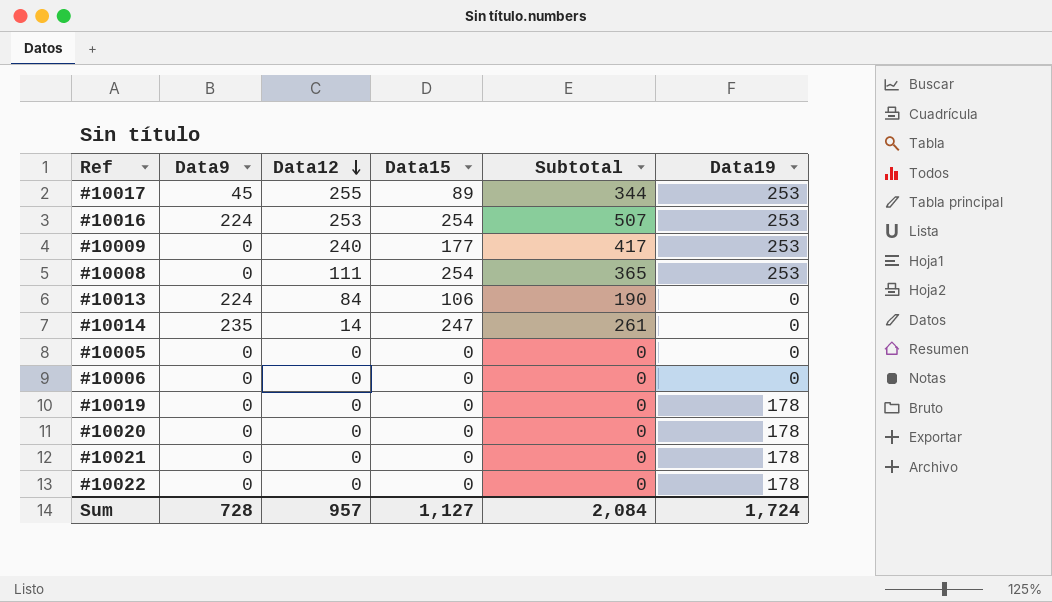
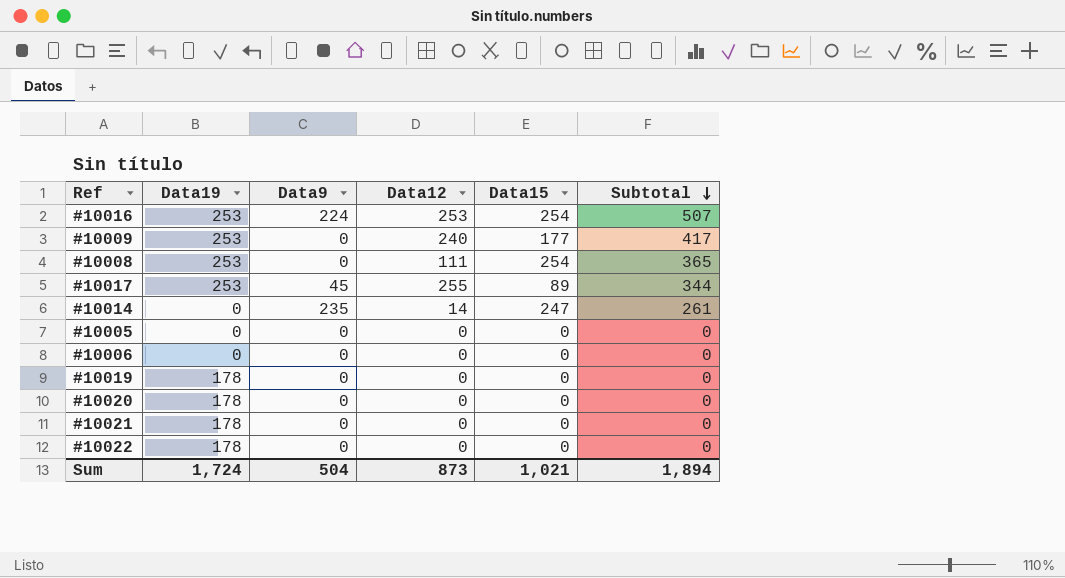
row order: Data12 descending -> Subtotal descending
column Data19 | position: 6 -> 2
row #10013: 224 | 84 | 106 | 190 | 0 -> none
Sum | Data9: 728 -> 504
Sum | Data12: 957 -> 873
Sum | Data15: 1,127 -> 1,021
Sum | Subtotal: 2,084 -> 1,894

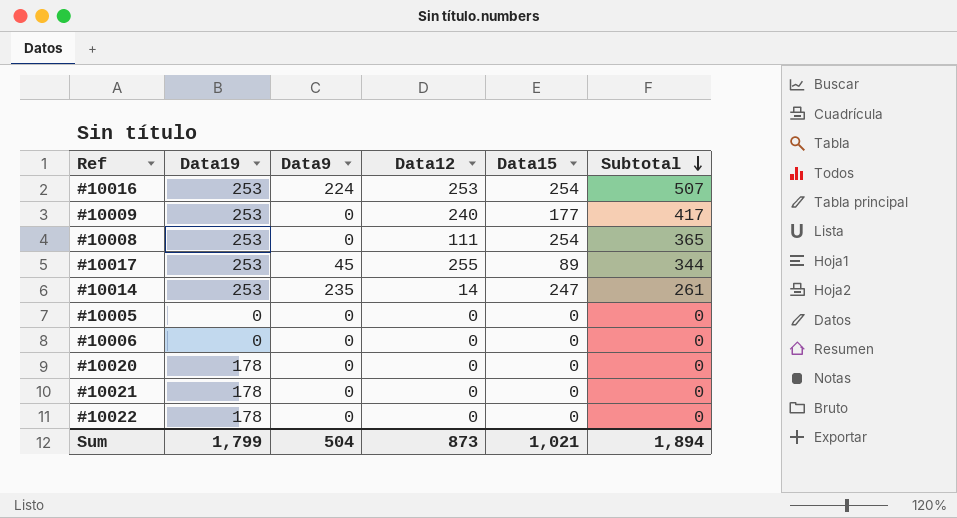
row #10019: 178 | 0 | 0 | 0 | 0 -> none
#10014 | Data19: 0 -> 253
Sum | Data19: 1,724 -> 1,799

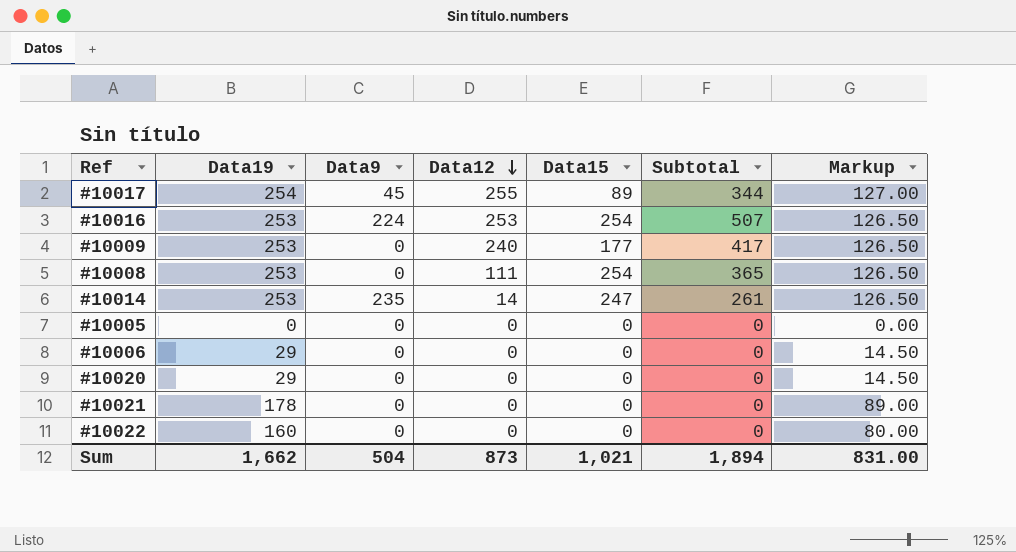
row order: Subtotal descending -> Data12 descending
column Markup | formula: none -> [Data19] * 0.5
#10017 | Data19: 253 -> 254
#10006 | Data19: 0 -> 29
#10020 | Data19: 178 -> 29
#10022 | Data19: 178 -> 160
Sum | Data19: 1,799 -> 1,662

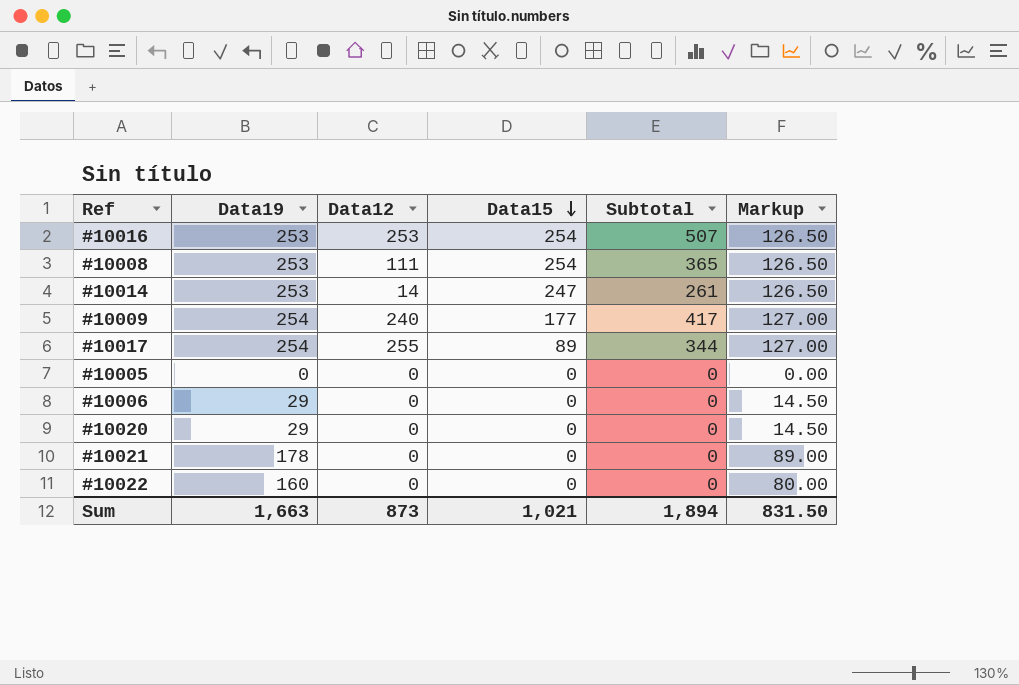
row order: Data12 descending -> Data15 descending
column Data9 | position: 3 -> none
#10009 | Data19: 253 -> 254
#10009 | Markup: 126.50 -> 127.00
Sum | Data19: 1,662 -> 1,663
Sum | Markup: 831.00 -> 831.50

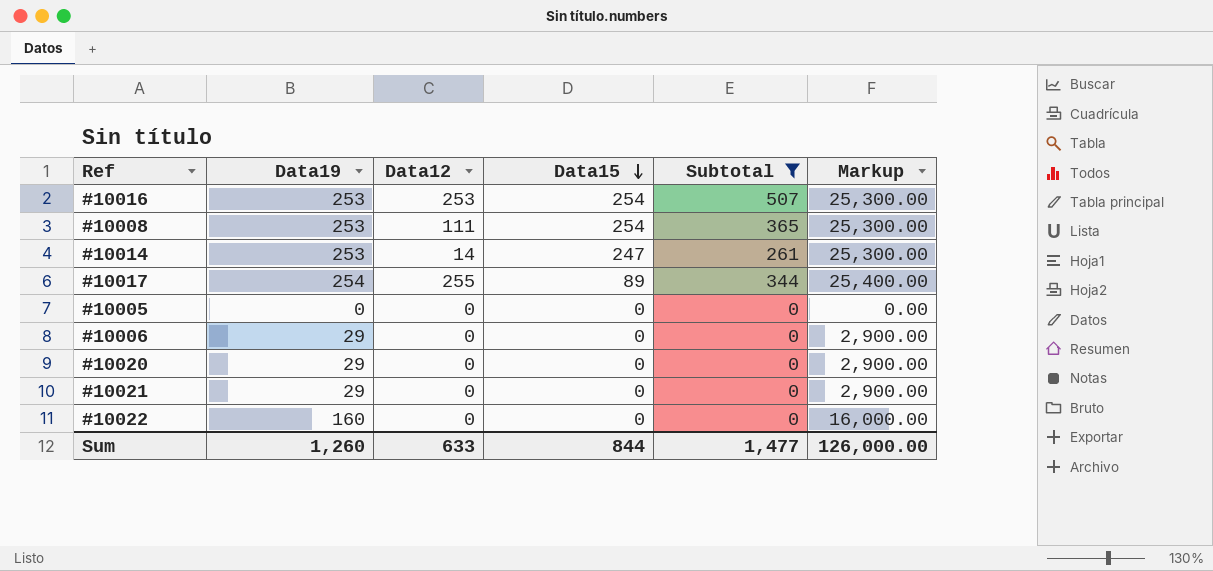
filter: none -> Subtotal != 417
column Markup | formula: [Data19] * 0.5 -> [Data19] * 100
#10021 | Data19: 178 -> 29
Sum | Data19: 1,663 -> 1,260
Sum | Data12: 873 -> 633
Sum | Data15: 1,021 -> 844
Sum | Subtotal: 1,894 -> 1,477
Sum | Markup: 831.50 -> 126,000.00

